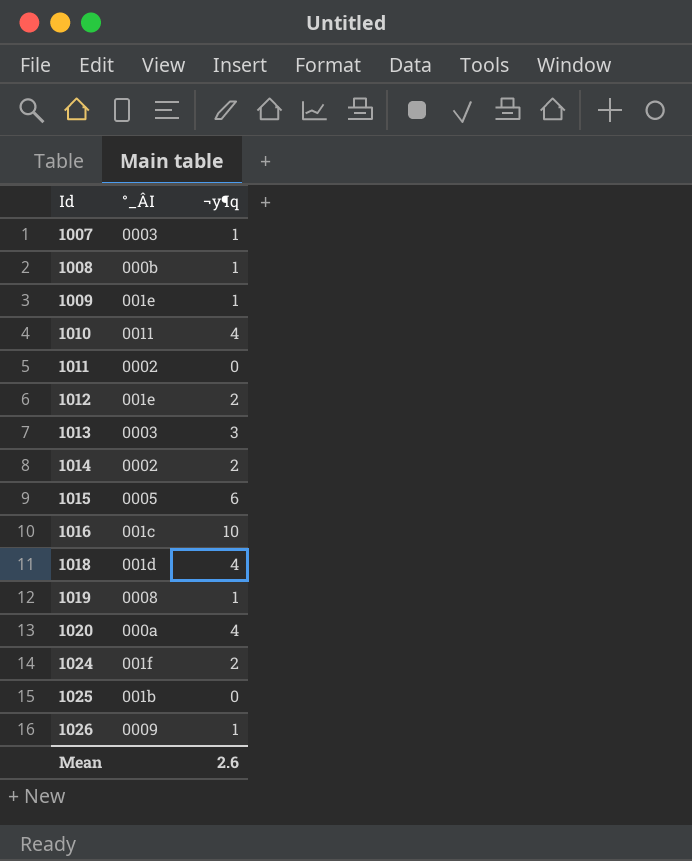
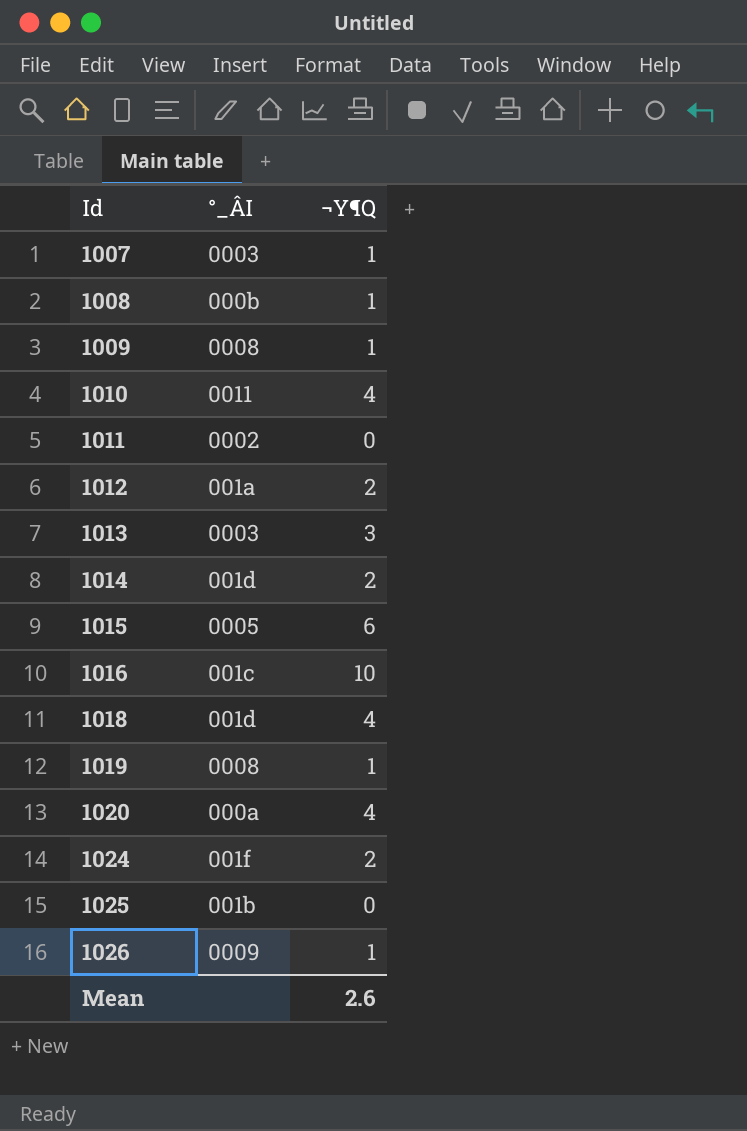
column name: ¬y¶q -> ¬Y¶Q
1009 | °_ÂI: 001e -> 0008
1012 | °_ÂI: 001e -> 001a
1014 | °_ÂI: 0002 -> 001d

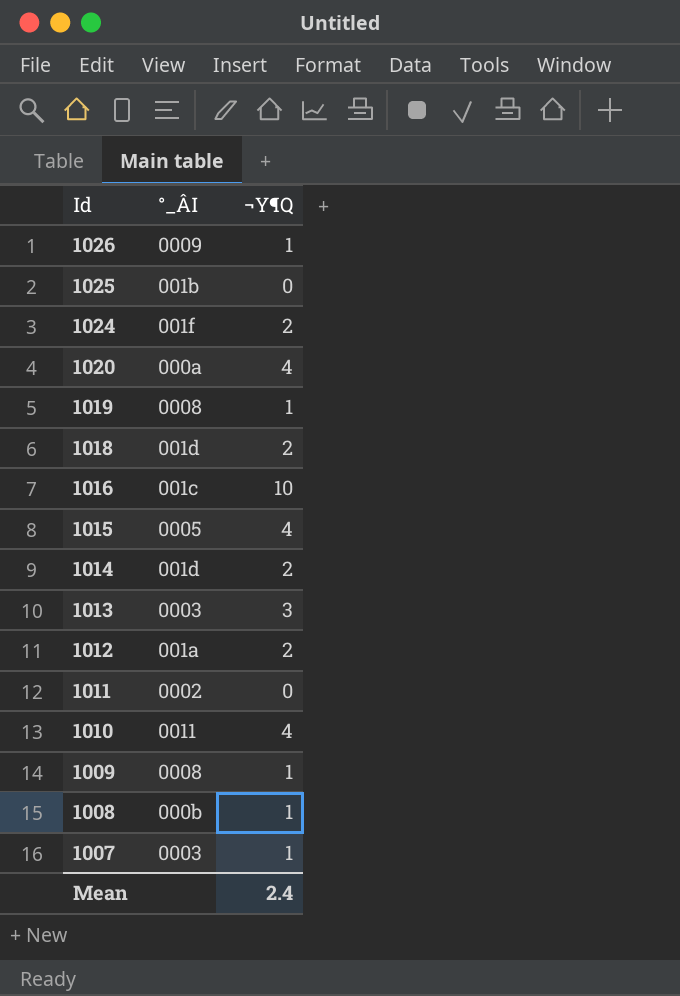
row order: Id ascending -> Id descending
1018 | ¬Y¶Q: 4 -> 2
1015 | ¬Y¶Q: 6 -> 4
Mean | ¬Y¶Q: 2.6 -> 2.4

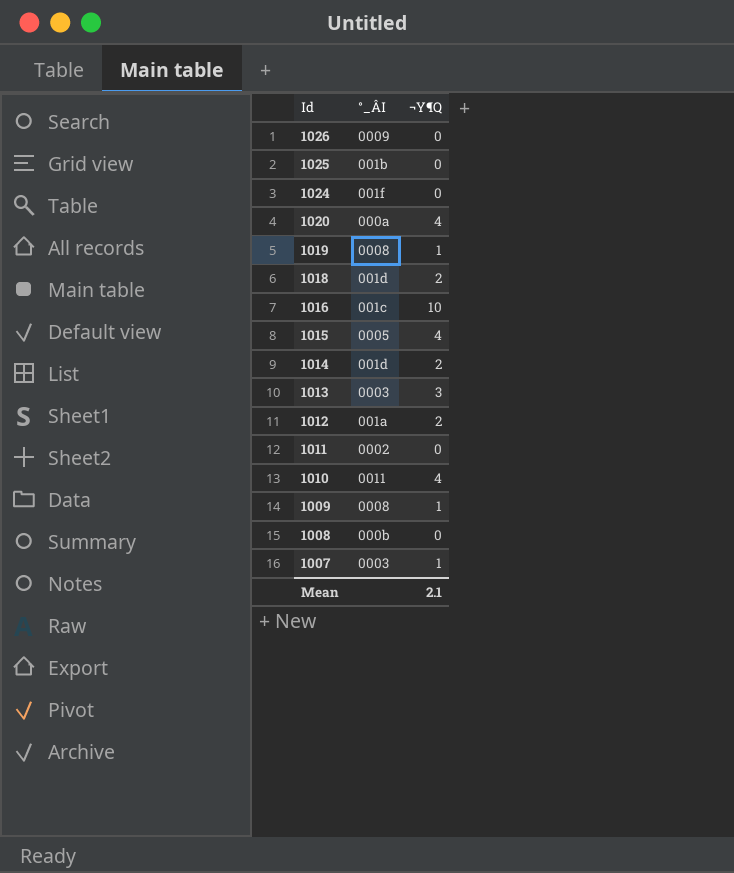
1026 | ¬Y¶Q: 1 -> 0
1024 | ¬Y¶Q: 2 -> 0
1008 | ¬Y¶Q: 1 -> 0
Mean | ¬Y¶Q: 2.4 -> 2.1

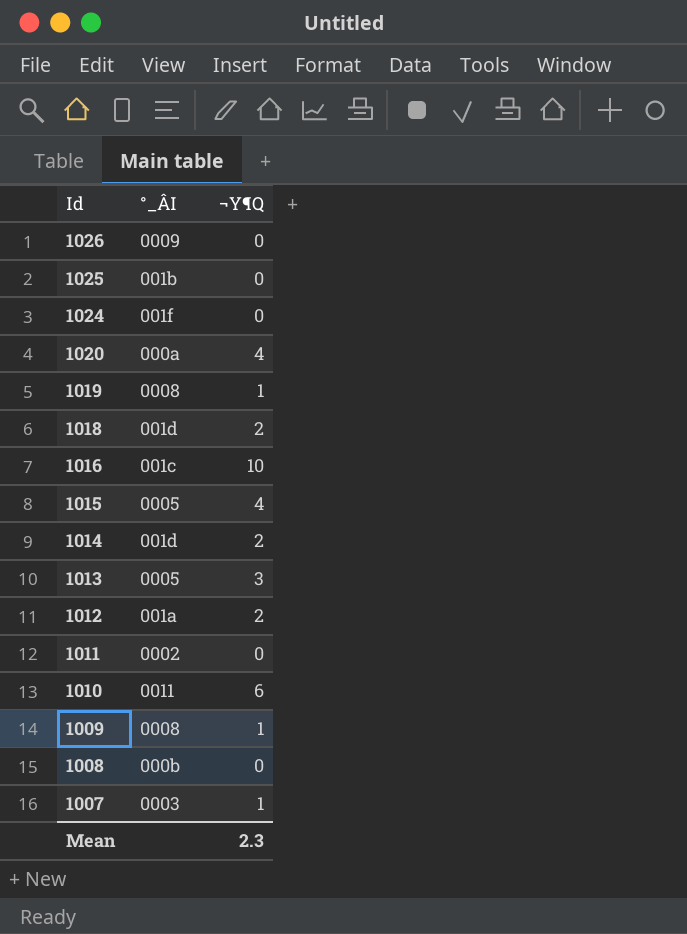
1013 | °_ÂI: 0003 -> 0005
1010 | ¬Y¶Q: 4 -> 6
Mean | ¬Y¶Q: 2.1 -> 2.3

